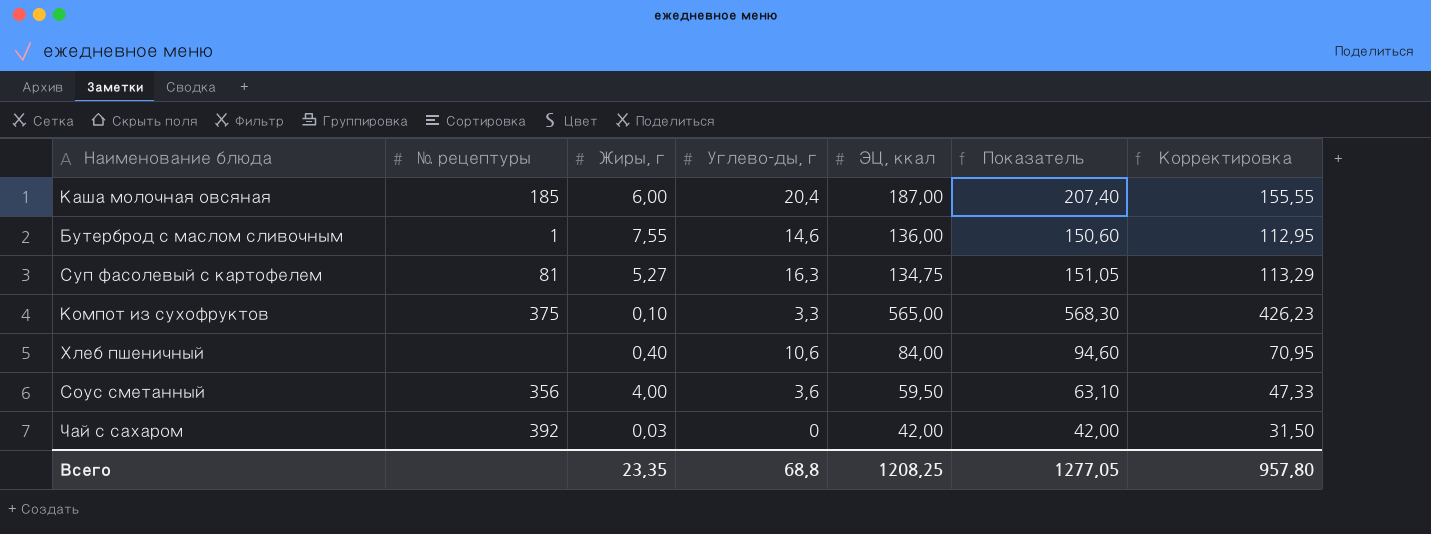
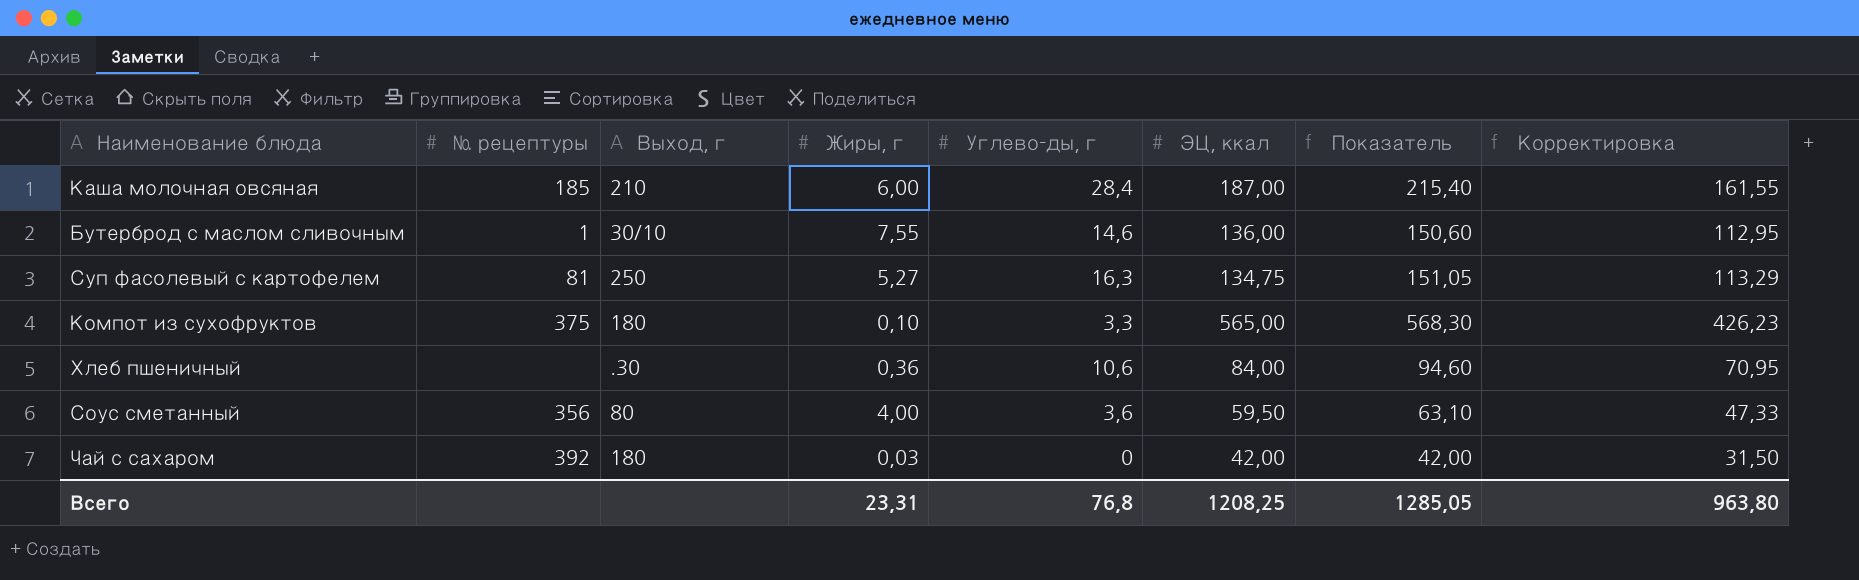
column Выход, г | position: none -> 3
Каша молочная овсяная | Углево-ды, г: 20,4 -> 28,4
Каша молочная овсяная | Показатель: 207,40 -> 215,40
Каша молочная овсяная | Корректировка: 155,55 -> 161,55
Хлеб пшеничный | Жиры, г: 0,40 -> 0,36
Всего | Жиры, г: 23,35 -> 23,31
Всего | Углево-ды, г: 68,8 -> 76,8
Всего | Показатель: 1277,05 -> 1285,05
Всего | Корректировка: 957,80 -> 963,80

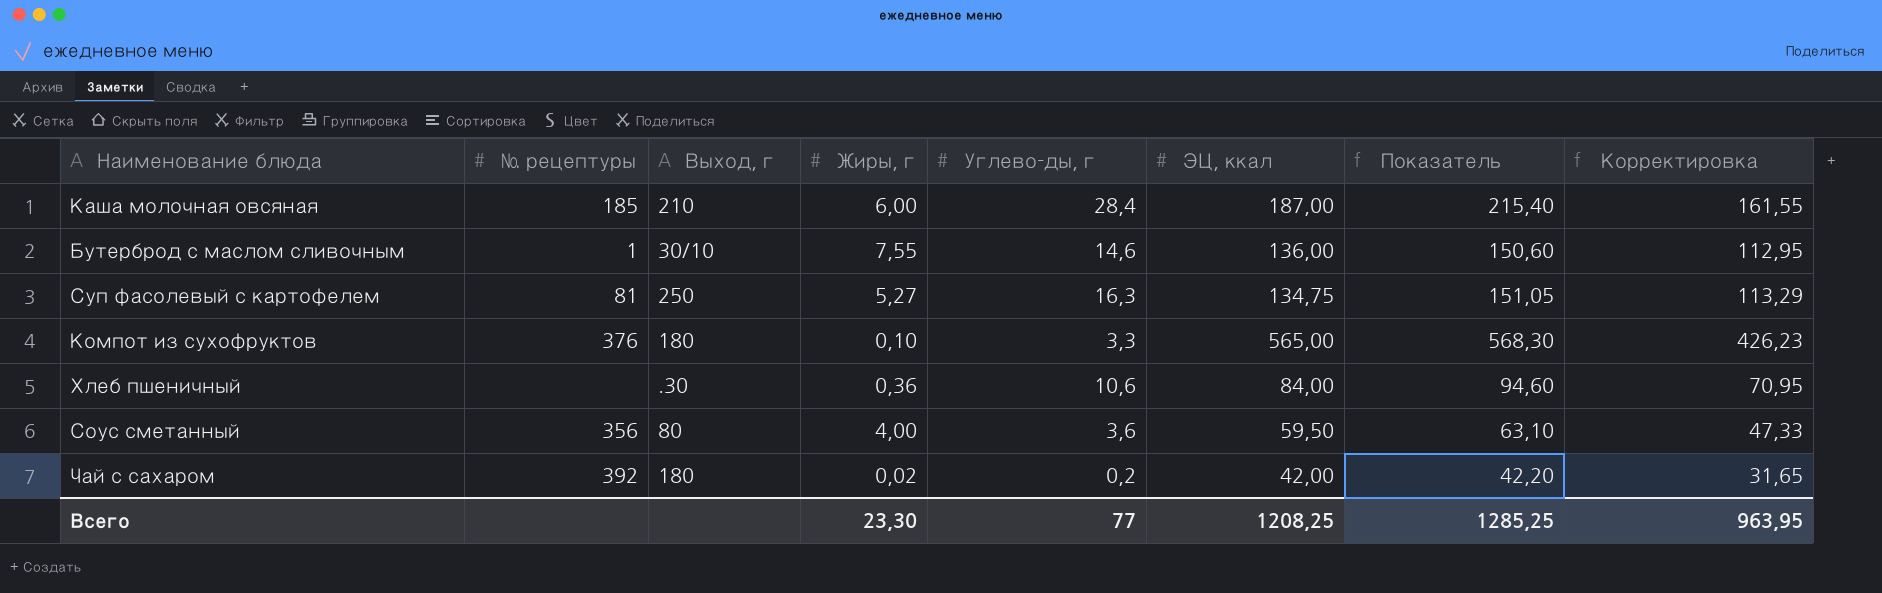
Компот из сухофруктов | № рецептуры: 375 -> 376
Чай с сахаром | Жиры, г: 0,03 -> 0,02
Чай с сахаром | Углево-ды, г: 0 -> 0,2
Чай с сахаром | Показатель: 42,00 -> 42,20
Чай с сахаром | Корректировка: 31,50 -> 31,65
Всего | Жиры, г: 23,31 -> 23,30
Всего | Углево-ды, г: 76,8 -> 77
Всего | Показатель: 1285,05 -> 1285,25
Всего | Корректировка: 963,80 -> 963,95

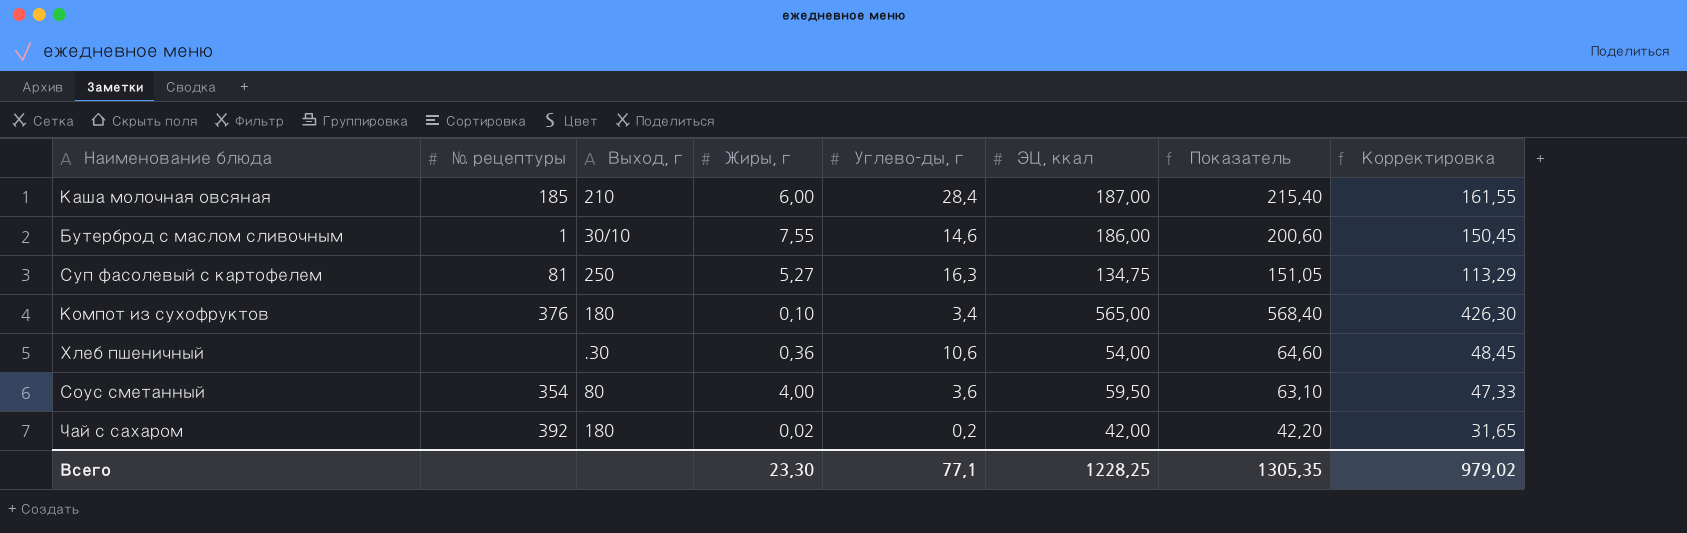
Бутерброд с маслом сливочным | ЭЦ, ккал: 136,00 -> 186,00
Бутерброд с маслом сливочным | Показатель: 150,60 -> 200,60
Бутерброд с маслом сливочным | Корректировка: 112,95 -> 150,45
Компот из сухофруктов | Углево-ды, г: 3,3 -> 3,4
Компот из сухофруктов | Показатель: 568,30 -> 568,40
Компот из сухофруктов | Корректировка: 426,23 -> 426,30
Хлеб пшеничный | ЭЦ, ккал: 84,00 -> 54,00
Хлеб пшеничный | Показатель: 94,60 -> 64,60
Хлеб пшеничный | Корректировка: 70,95 -> 48,45
Соус сметанный | № рецептуры: 356 -> 354
Всего | Углево-ды, г: 77 -> 77,1
Всего | ЭЦ, ккал: 1208,25 -> 1228,25
Всего | Показатель: 1285,25 -> 1305,35
Всего | Корректировка: 963,95 -> 979,02

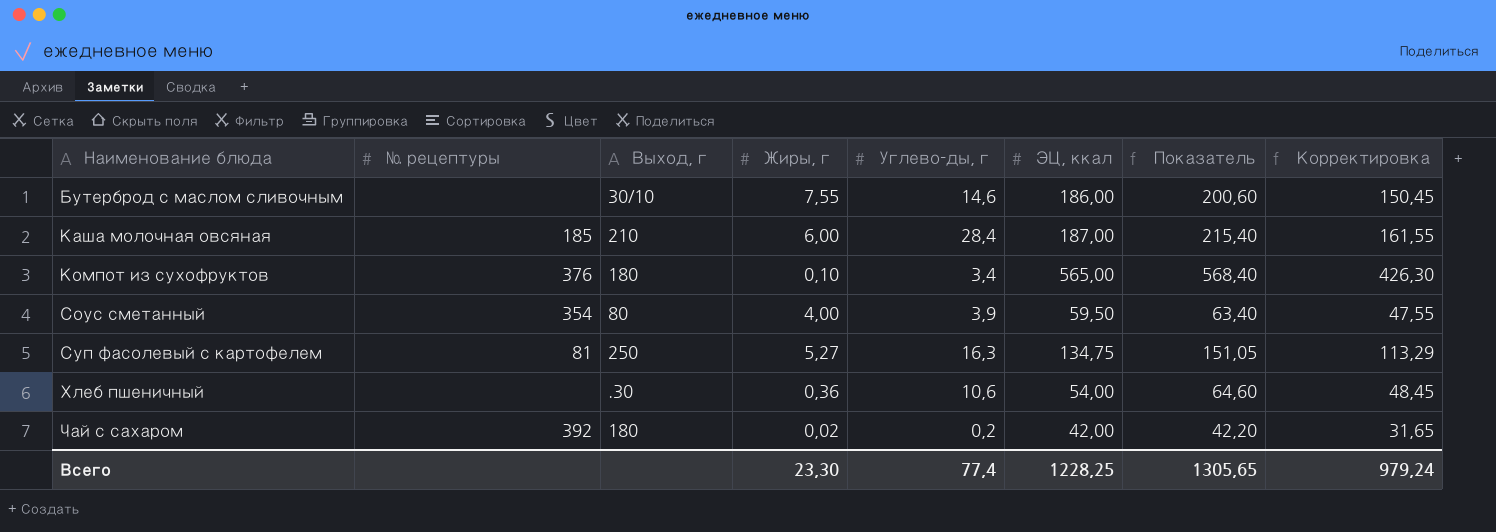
row order: none -> Наименование блюда ascending
Бутерброд с маслом сливочным | № рецептуры: 1 -> none
Соус сметанный | Углево-ды, г: 3,6 -> 3,9
Соус сметанный | Показатель: 63,10 -> 63,40
Соус сметанный | Корректировка: 47,33 -> 47,55
Всего | Углево-ды, г: 77,1 -> 77,4
Всего | Показатель: 1305,35 -> 1305,65
Всего | Корректировка: 979,02 -> 979,24

